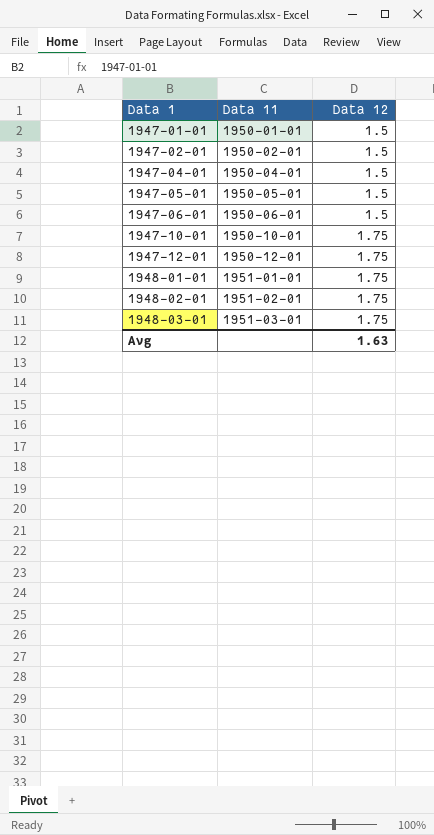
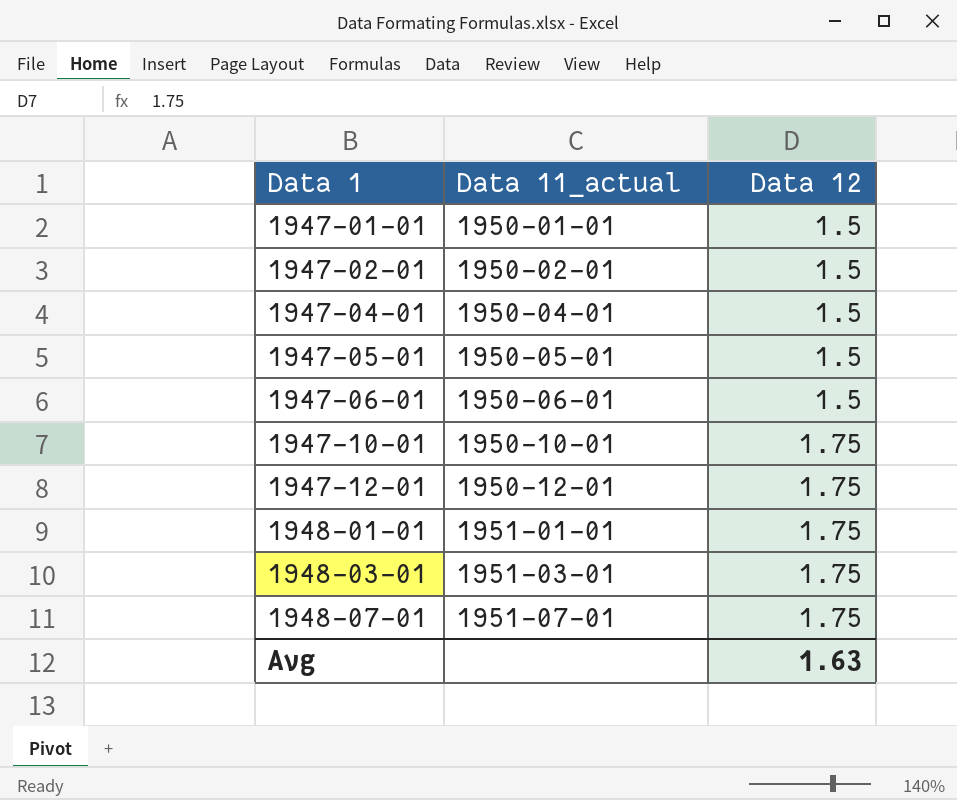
column name: Data 11 -> Data 11_actual
row 1948-02-01: 1951-02-01 | 1.75 -> none
row 1948-07-01: none -> 1951-07-01 | 1.75

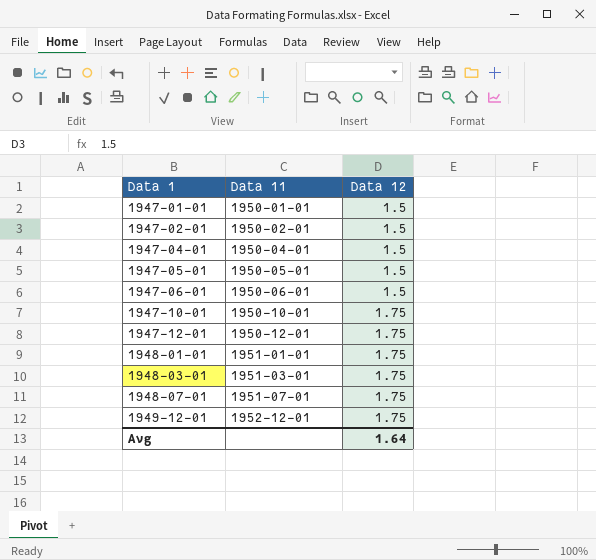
column name: Data 11_actual -> Data 11
row 1949-12-01: none -> 1952-12-01 | 1.75
Avg | Data 12: 1.63 -> 1.64

